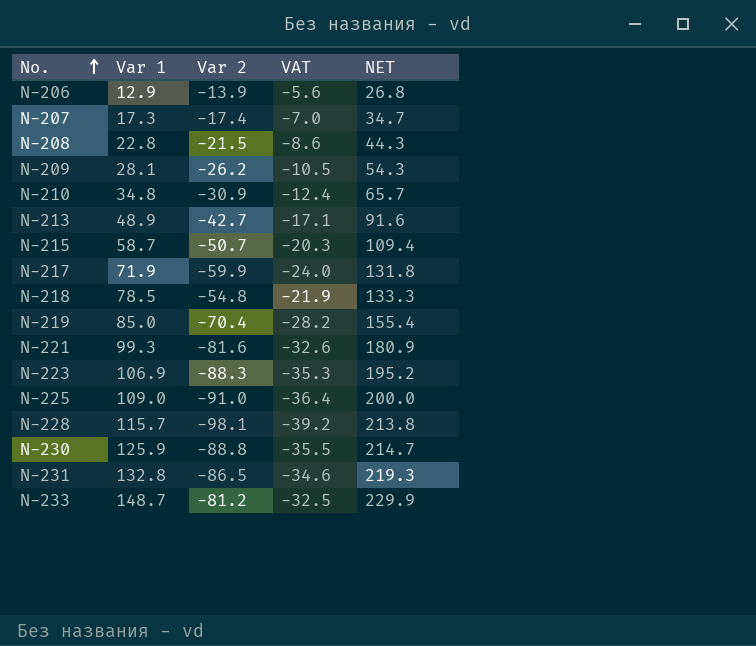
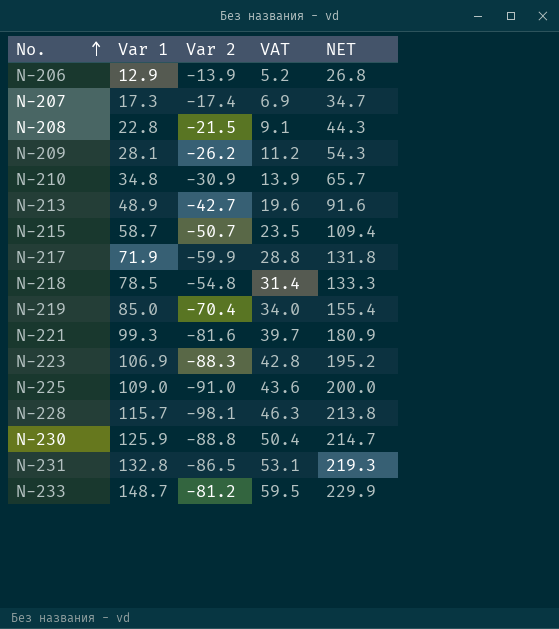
column VAT | formula: [Var 2] * 0.4 -> [Var 1] * 0.4

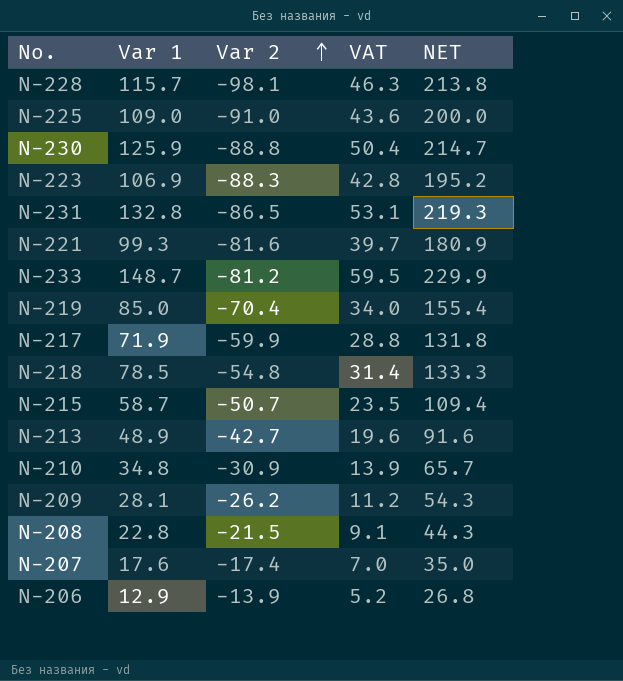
row order: No. ascending -> Var 2 ascending
N-207 | Var 1: 17.3 -> 17.6
N-207 | VAT: 6.9 -> 7.0
N-207 | NET: 34.7 -> 35.0

